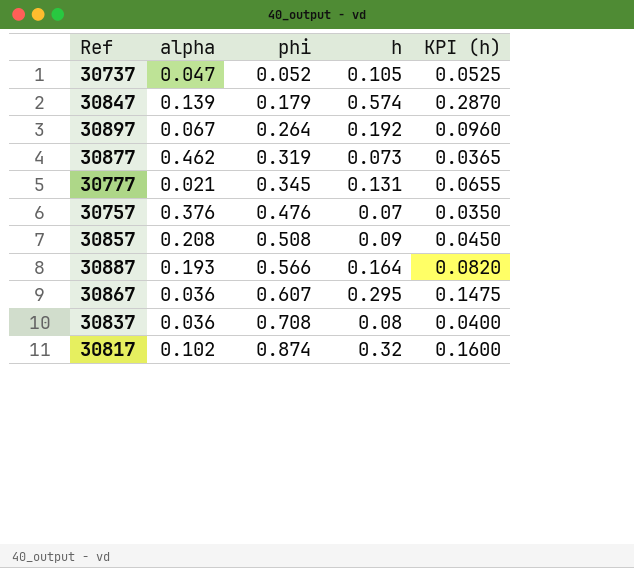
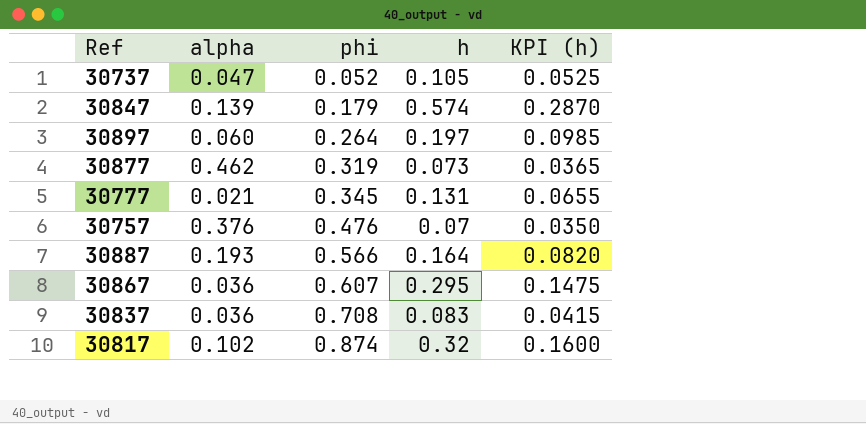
row 30857: 0.208 | 0.508 | 0.09 | 0.0450 -> none
30897 | alpha: 0.067 -> 0.060
30897 | h: 0.192 -> 0.197
30897 | KPI (h): 0.0960 -> 0.0985
30837 | h: 0.08 -> 0.083
30837 | KPI (h): 0.0400 -> 0.0415

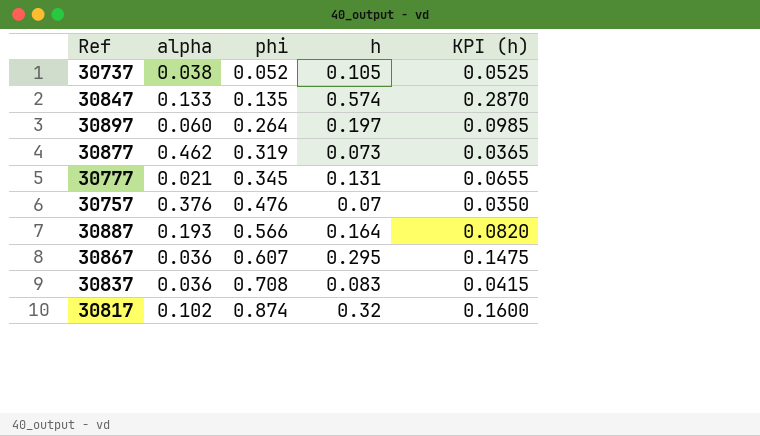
30737 | alpha: 0.047 -> 0.038
30847 | alpha: 0.139 -> 0.133
30847 | phi: 0.179 -> 0.135

